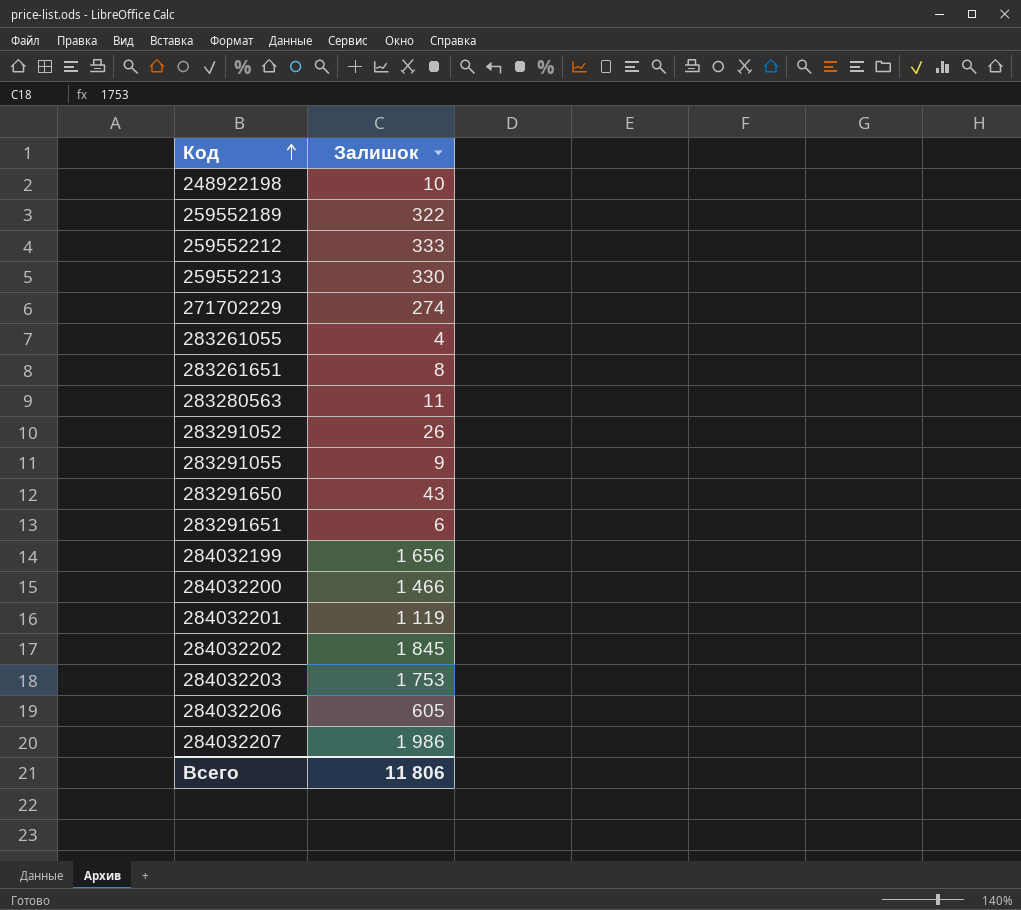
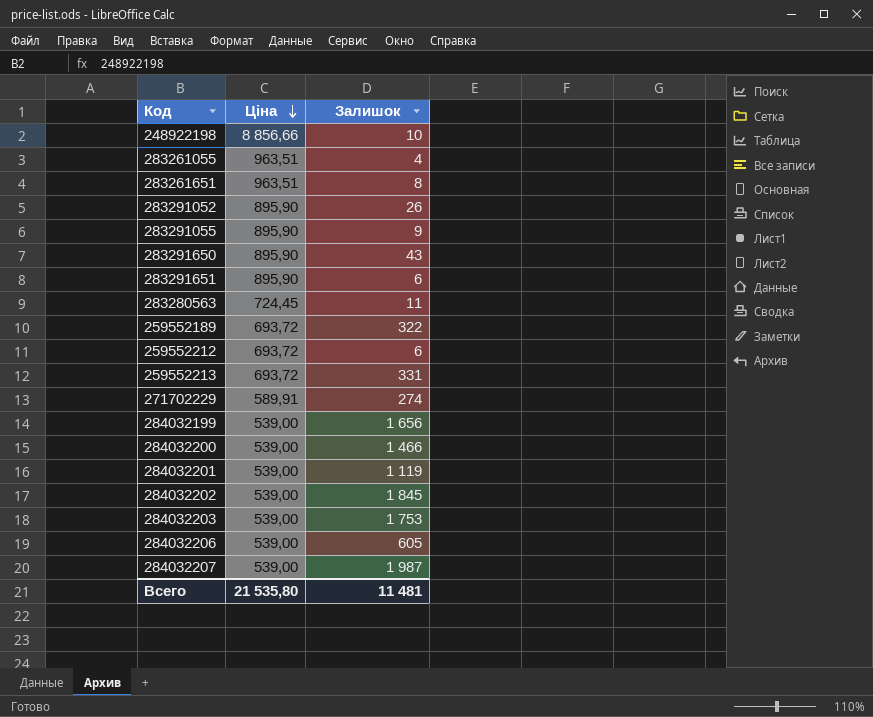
row order: Код ascending -> Ціна descending
column Ціна | position: none -> 2
259552212 | Залишок: 333 -> 6
259552213 | Залишок: 330 -> 331
284032207 | Залишок: 1 986 -> 1 987
Всего | Залишок: 11 806 -> 11 481

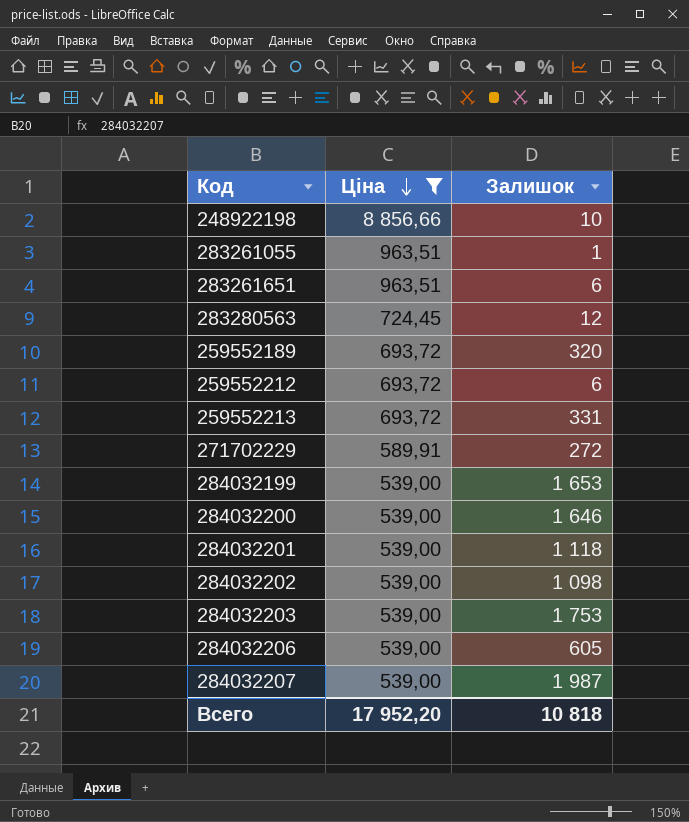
filter: none -> Ціна != 895,90
283261055 | Залишок: 4 -> 1
283261651 | Залишок: 8 -> 6
283280563 | Залишок: 11 -> 12
259552189 | Залишок: 322 -> 320
271702229 | Залишок: 274 -> 272
284032199 | Залишок: 1 656 -> 1 653
284032200 | Залишок: 1 466 -> 1 646
284032201 | Залишок: 1 119 -> 1 118
284032202 | Залишок: 1 845 -> 1 098
Всего | Ціна: 21 535,80 -> 17 952,20
Всего | Залишок: 11 481 -> 10 818

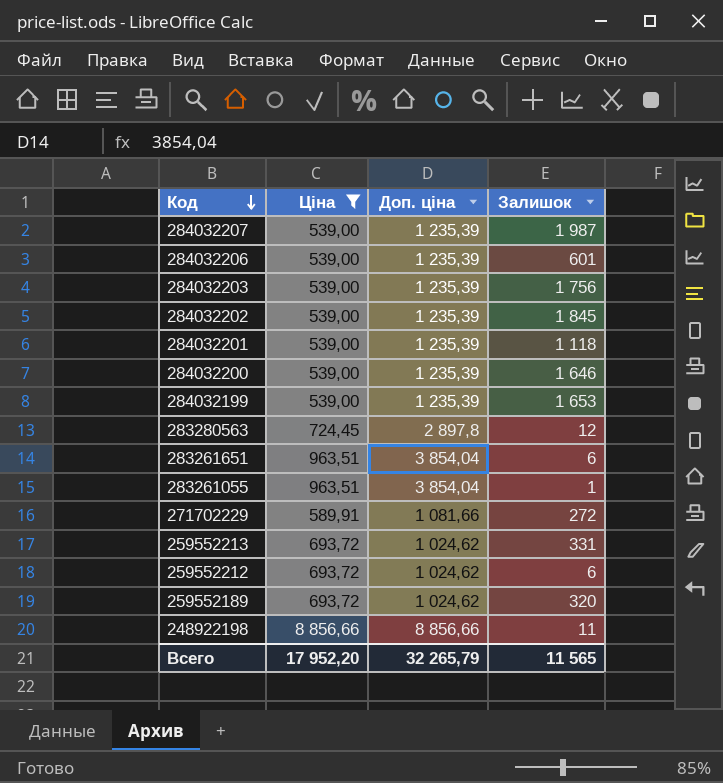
row order: Ціна descending -> Код descending
column Доп. ціна | position: none -> 3
284032206 | Залишок: 605 -> 601
284032203 | Залишок: 1 753 -> 1 756
284032202 | Залишок: 1 098 -> 1 845
248922198 | Залишок: 10 -> 11
Всего | Залишок: 10 818 -> 11 565

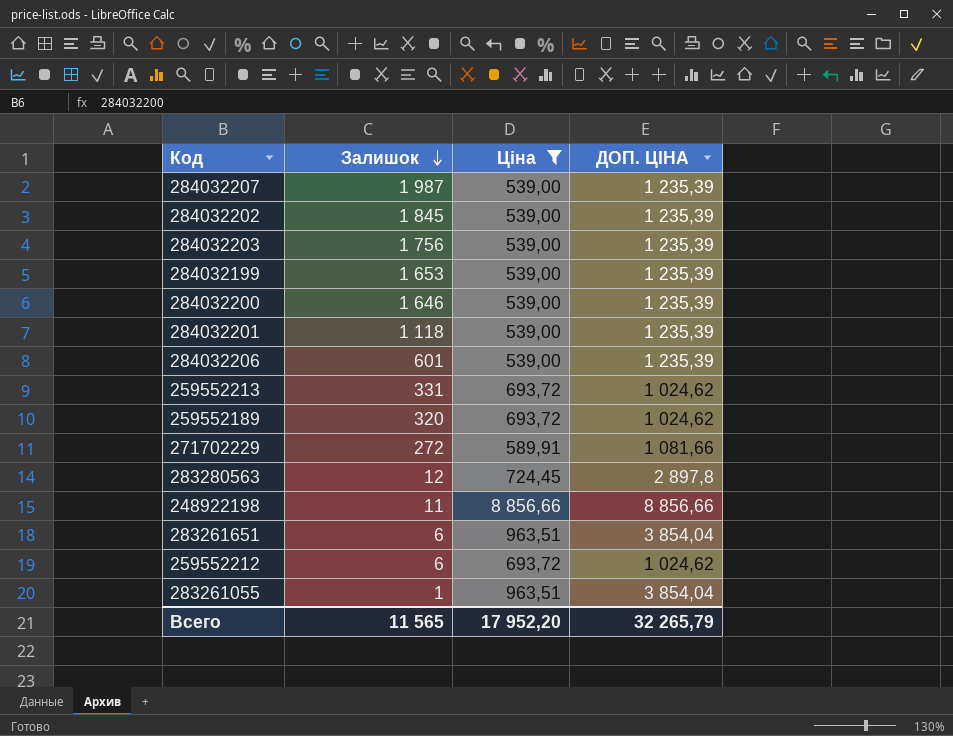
row order: Код descending -> Залишок descending
column Залишок | position: 4 -> 2
column name: Доп. ціна -> ДОП. ЦІНА

